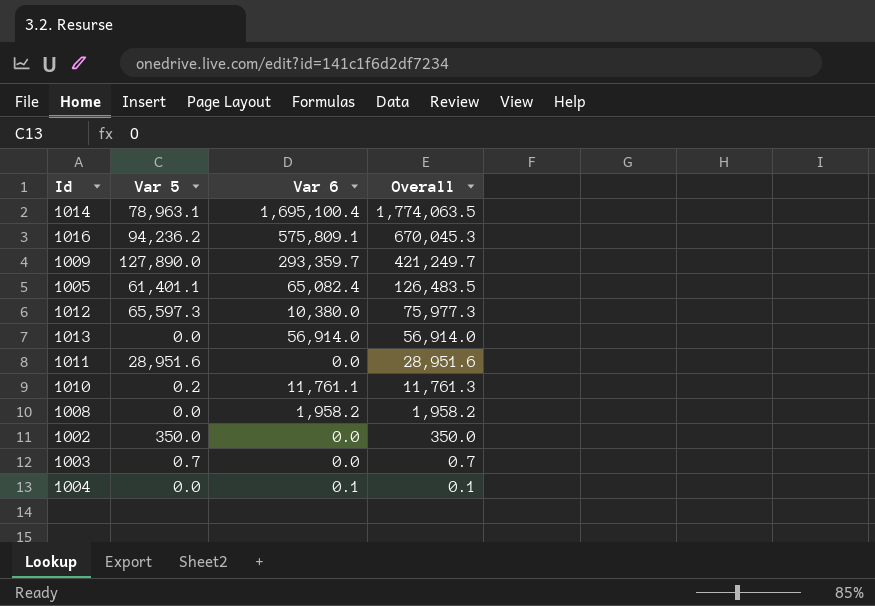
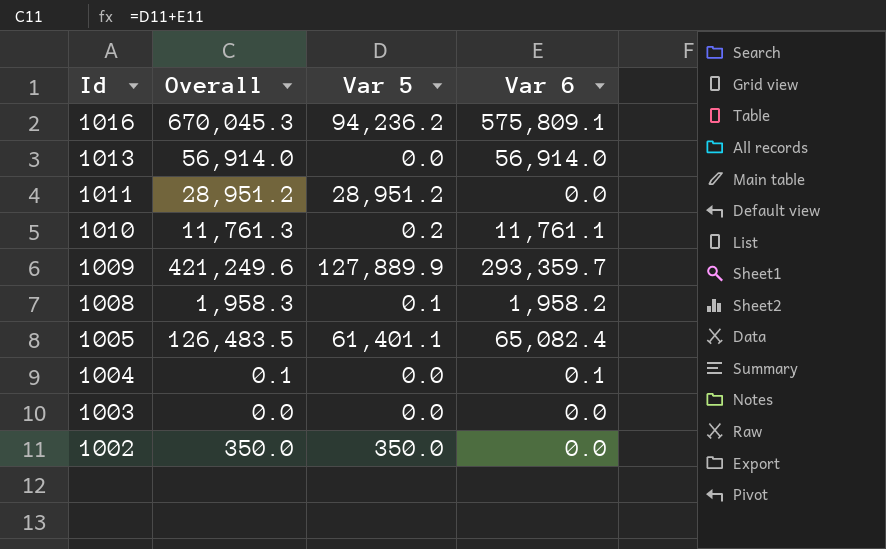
row order: Overall descending -> Id descending
column Overall | position: 4 -> 2
row 1014: 78,963.1 | 1,695,100.4 | 1,774,063.5 -> none
row 1012: 65,597.3 | 10,380.0 | 75,977.3 -> none
1011 | Overall: 28,951.6 -> 28,951.2
1011 | Var 5: 28,951.6 -> 28,951.2
1009 | Overall: 421,249.7 -> 421,249.6
1009 | Var 5: 127,890.0 -> 127,889.9
1008 | Overall: 1,958.2 -> 1,958.3
1008 | Var 5: 0.0 -> 0.1
1003 | Overall: 0.7 -> 0.0
1003 | Var 5: 0.7 -> 0.0

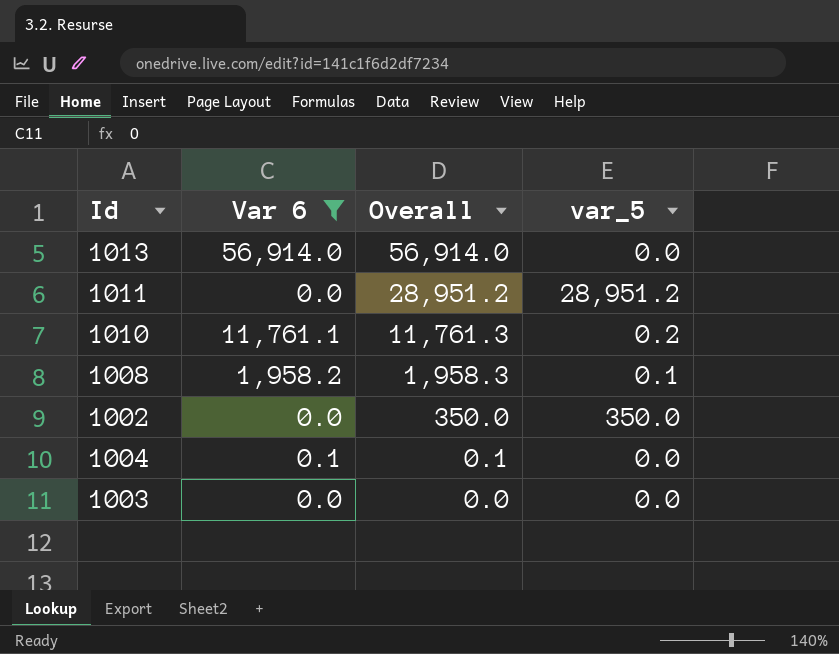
filter: none -> Var 6 <= 56,914.0
row order: Id descending -> Overall descending
column Var 6 | position: 4 -> 2
column name: Var 5 -> var_5

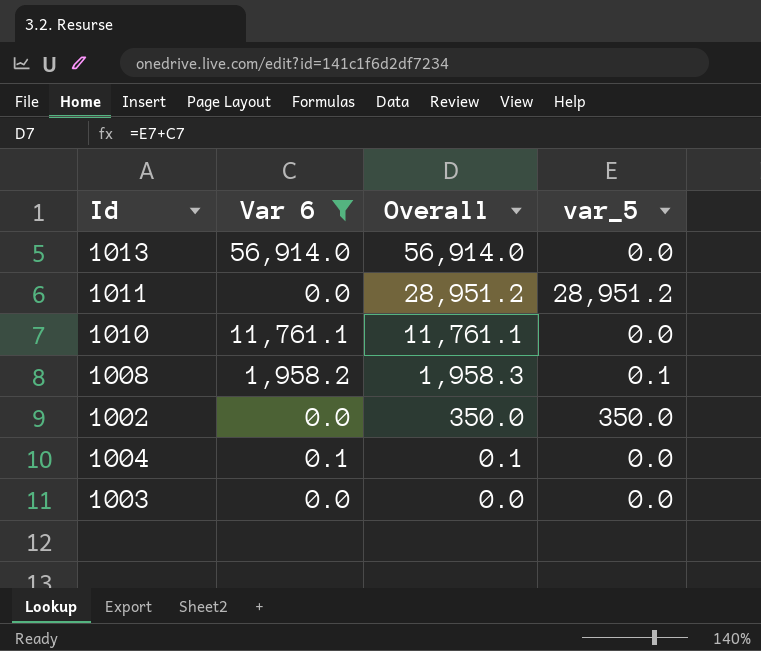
1010 | Overall: 11,761.3 -> 11,761.1
1010 | var_5: 0.2 -> 0.0

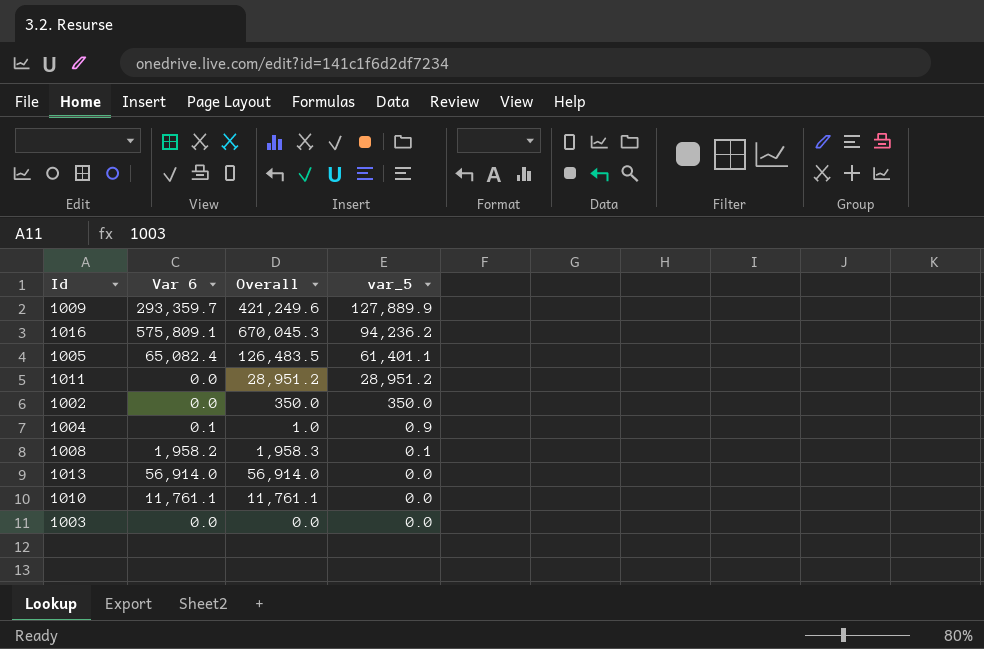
filter: Var 6 <= 56,914.0 -> none
row order: Overall descending -> var_5 descending
1004 | Overall: 0.1 -> 1.0
1004 | var_5: 0.0 -> 0.9

